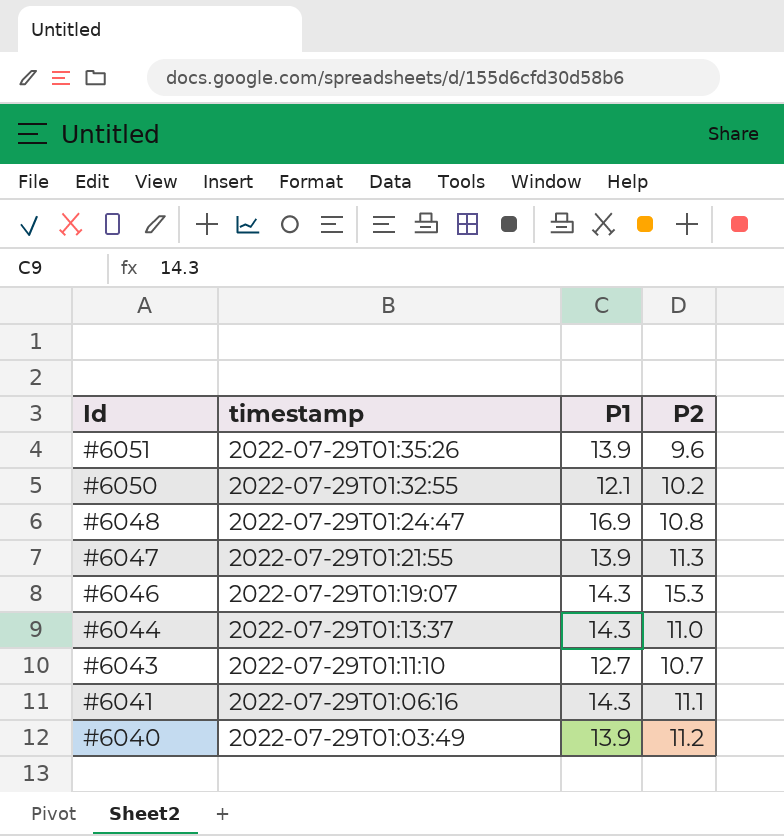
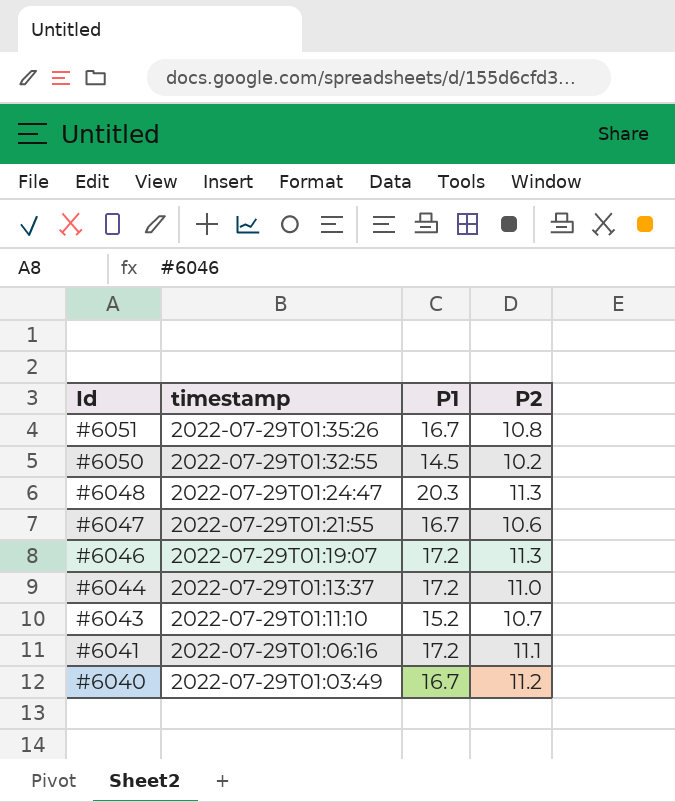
#6051 | P1: 13.9 -> 16.7
#6051 | P2: 9.6 -> 10.8
#6050 | P1: 12.1 -> 14.5
#6048 | P1: 16.9 -> 20.3
#6048 | P2: 10.8 -> 11.3
#6047 | P1: 13.9 -> 16.7
#6047 | P2: 11.3 -> 10.6
#6046 | P1: 14.3 -> 17.2
#6046 | P2: 15.3 -> 11.3
#6044 | P1: 14.3 -> 17.2
#6043 | P1: 12.7 -> 15.2
#6041 | P1: 14.3 -> 17.2
#6040 | P1: 13.9 -> 16.7

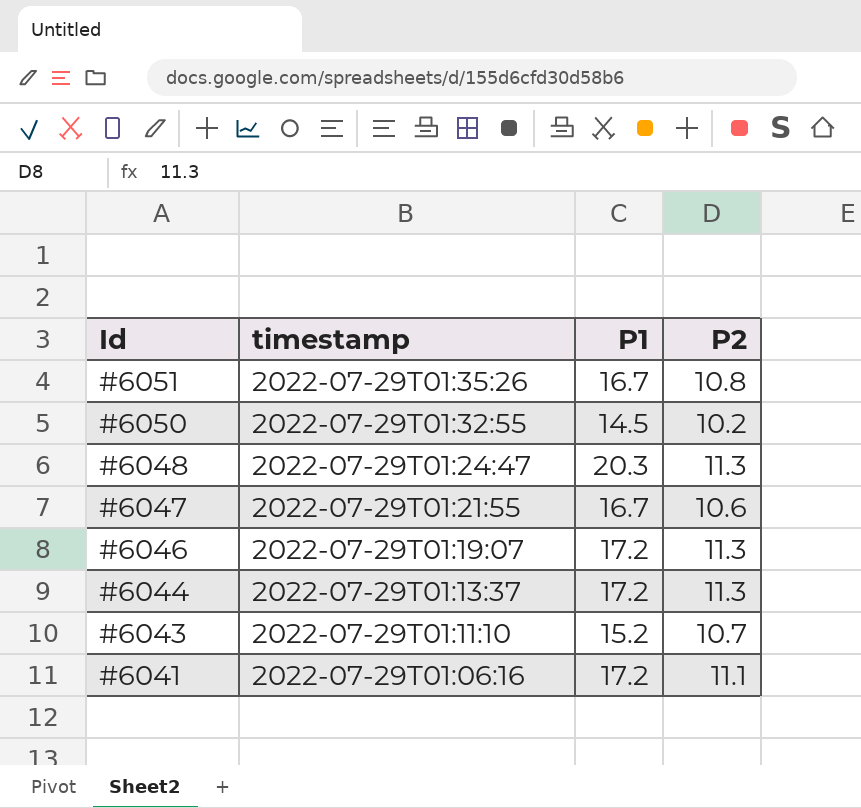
row #6040: 2022-07-29T01:03:49 | 16.7 | 11.2 -> none
#6044 | P2: 11.0 -> 11.3

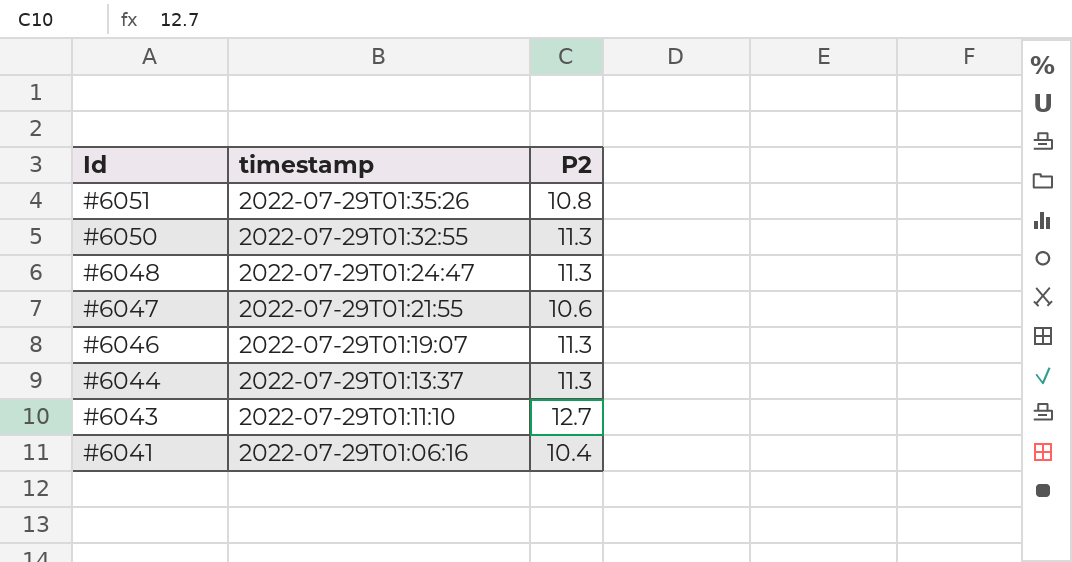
column P1 | position: 3 -> none
#6050 | P2: 10.2 -> 11.3
#6043 | P2: 10.7 -> 12.7
#6041 | P2: 11.1 -> 10.4

